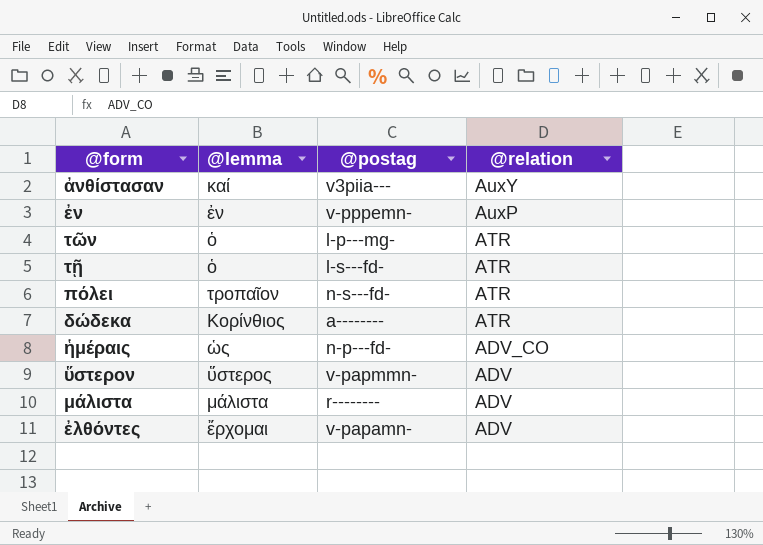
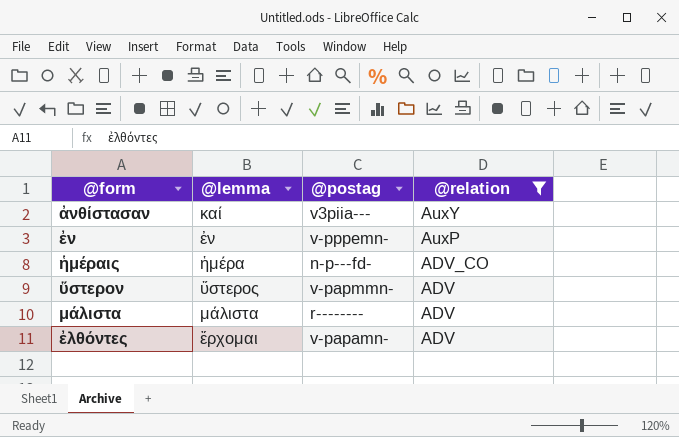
filter: none -> @relation != ATR
ἡμέραις | @lemma: ὡς -> ἡμέρα

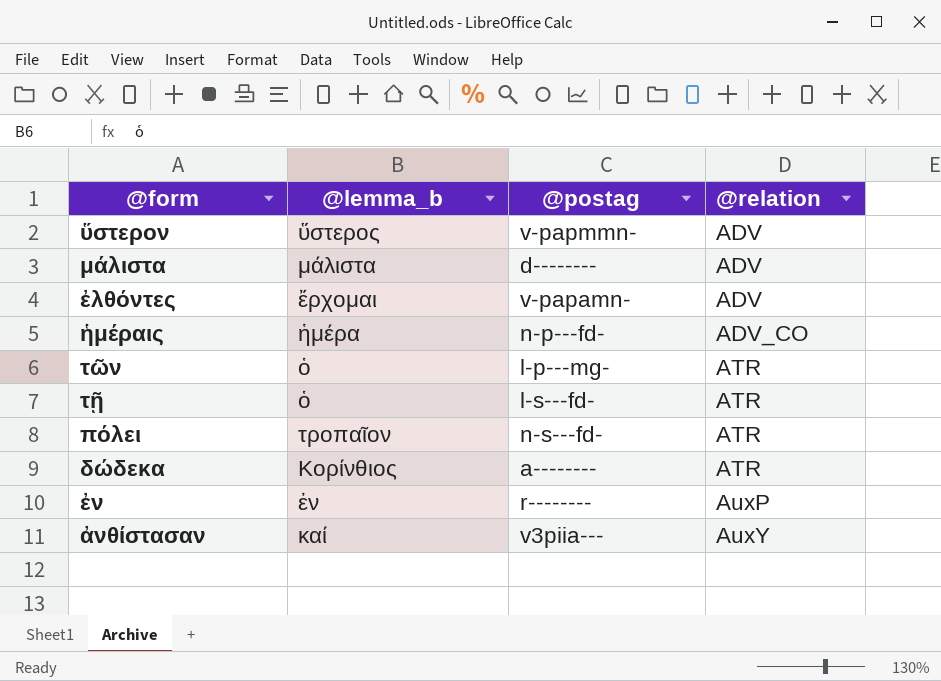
filter: @relation != ATR -> none
row order: @relation descending -> @relation ascending
column name: @lemma -> @lemma_b
μάλιστα | @postag: r-------- -> d--------
ἐν | @postag: v-pppemn- -> r--------

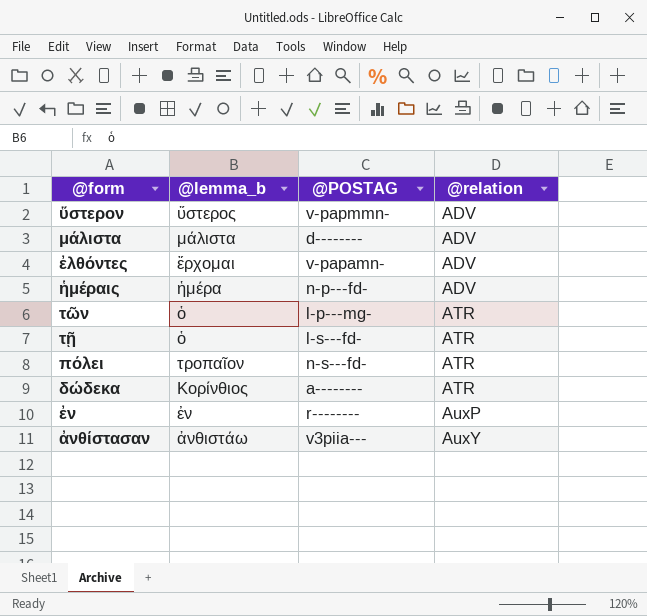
column name: @postag -> @POSTAG
ἡμέραις | @relation: ADV_CO -> ADV
ἀνθίστασαν | @lemma_b: καί -> ἀνθιστάω

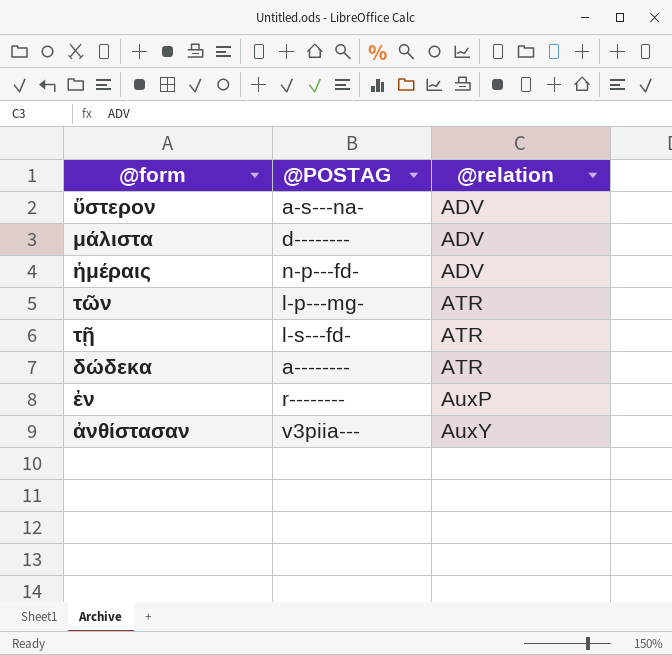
column @lemma_b | position: 2 -> none
row ἐλθόντες: ἔρχομαι | v-papamn- | ADV -> none
row πόλει: τροπαῖον | n-s---fd- | ATR -> none
ὕστερον | @POSTAG: v-papmmn- -> a-s---na-

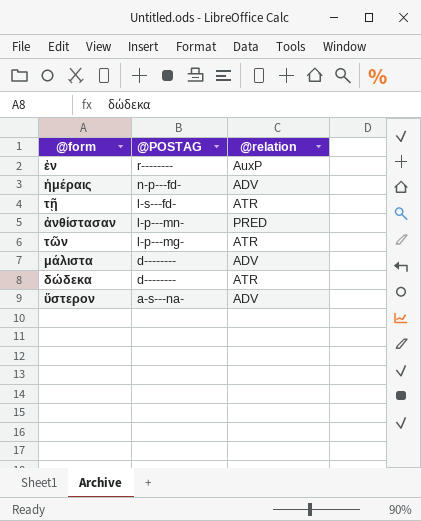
row order: @relation ascending -> @POSTAG descending
ἀνθίστασαν | @POSTAG: v3piia--- -> l-p---mn-
ἀνθίστασαν | @relation: AuxY -> PRED
δώδεκα | @POSTAG: a-------- -> d--------

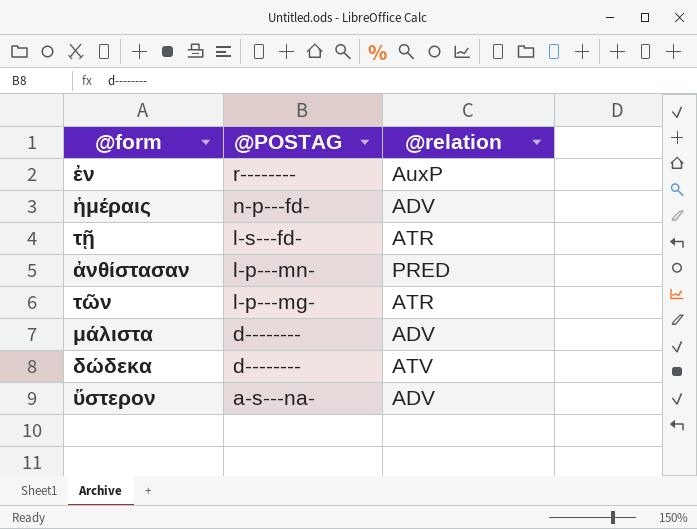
δώδεκα | @relation: ATR -> ATV

